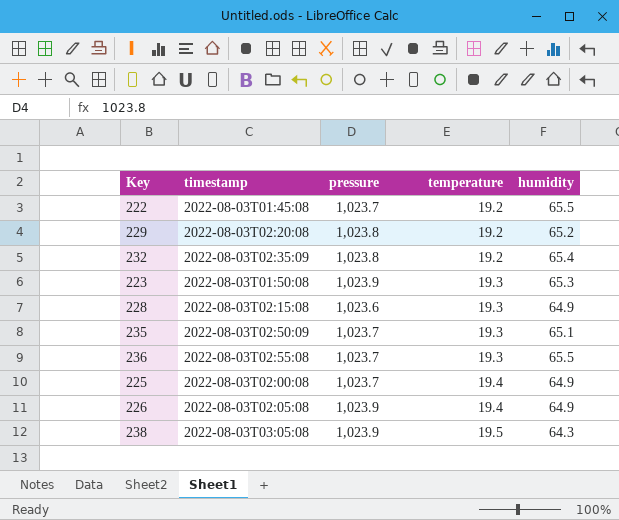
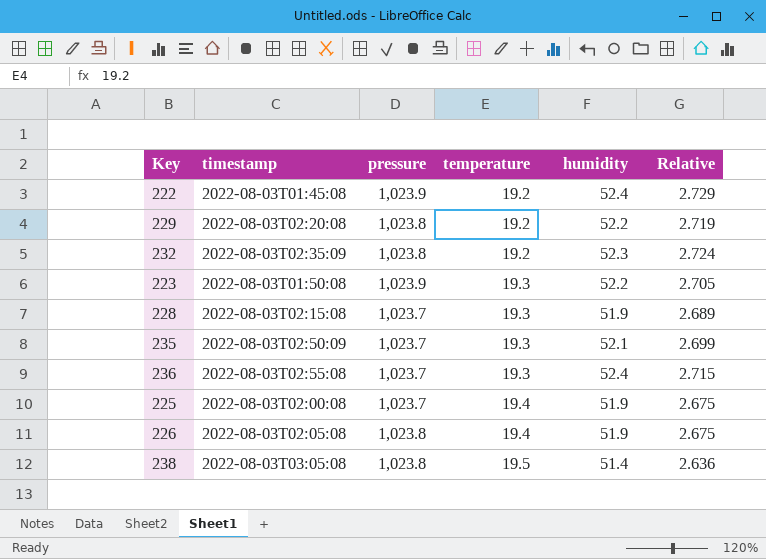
column Relative | formula: none -> [humidity] / [temperature]
222 | pressure: 1,023.7 -> 1,023.9
222 | humidity: 65.5 -> 52.4
229 | humidity: 65.2 -> 52.2
232 | humidity: 65.4 -> 52.3
223 | humidity: 65.3 -> 52.2
228 | pressure: 1,023.6 -> 1,023.7
228 | humidity: 64.9 -> 51.9
235 | humidity: 65.1 -> 52.1
236 | humidity: 65.5 -> 52.4
225 | humidity: 64.9 -> 51.9
226 | pressure: 1,023.9 -> 1,023.8
226 | humidity: 64.9 -> 51.9
238 | pressure: 1,023.9 -> 1,023.8
238 | humidity: 64.3 -> 51.4

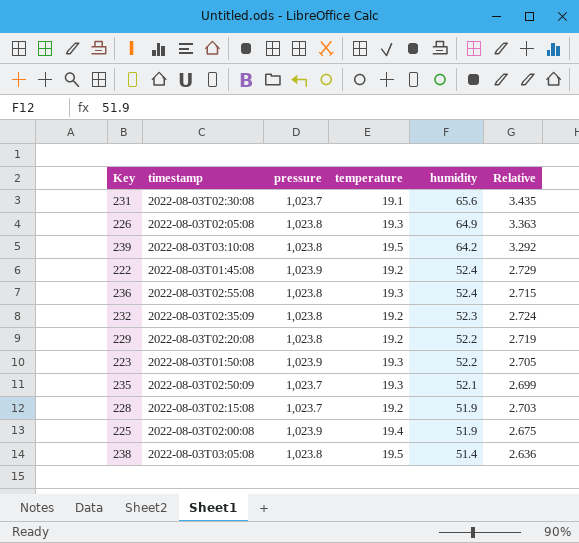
row order: temperature ascending -> humidity descending
row 231: none -> 2022-08-03T02:30:08 | 1,023.7 | 19.1 | 65.6 | 3.435
226 | temperature: 19.4 -> 19.3
226 | humidity: 51.9 -> 64.9
226 | Relative: 2.675 -> 3.363
row 239: none -> 2022-08-03T03:10:08 | 1,023.8 | 19.5 | 64.2 | 3.292
236 | pressure: 1,023.7 -> 1,023.8
228 | temperature: 19.3 -> 19.2
228 | Relative: 2.689 -> 2.703
225 | pressure: 1,023.7 -> 1,023.9

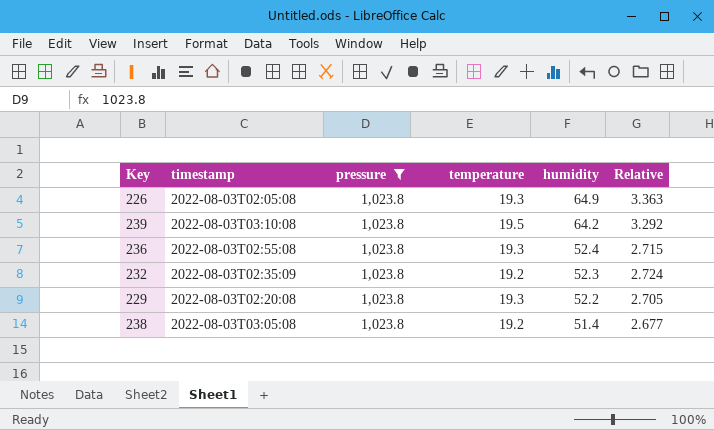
filter: none -> pressure = 1,023.8
229 | temperature: 19.2 -> 19.3
229 | Relative: 2.719 -> 2.705
238 | temperature: 19.5 -> 19.2
238 | Relative: 2.636 -> 2.677

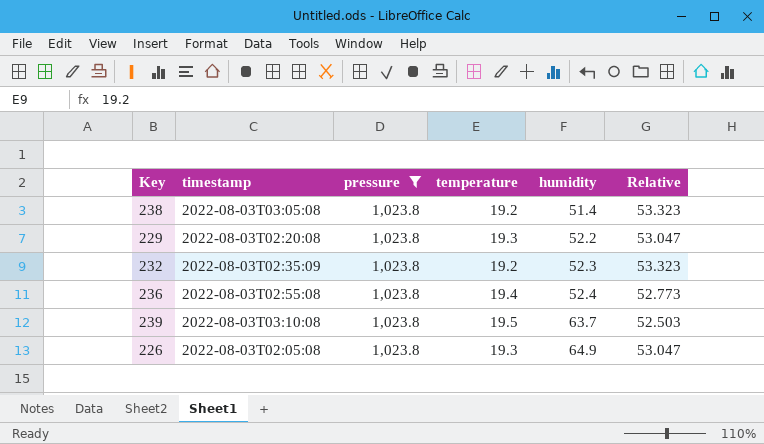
row order: humidity descending -> humidity ascending
column Relative | formula: [humidity] / [temperature] -> [pressure] / [temperature]
236 | temperature: 19.3 -> 19.4
239 | humidity: 64.2 -> 63.7

